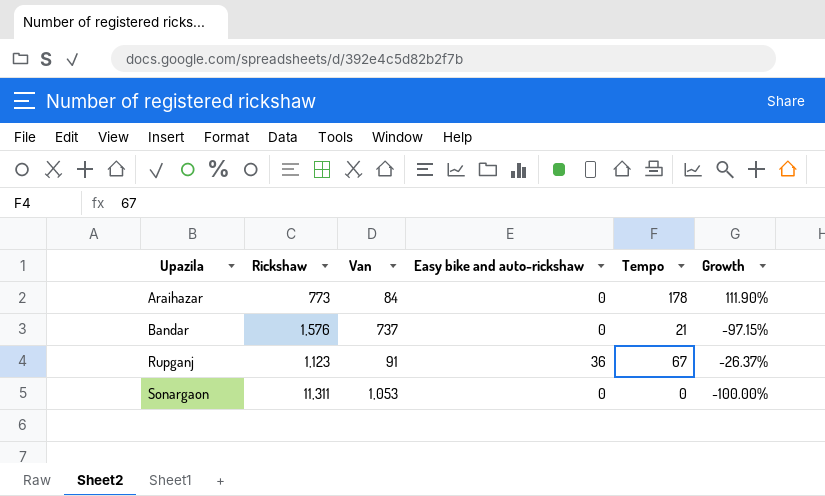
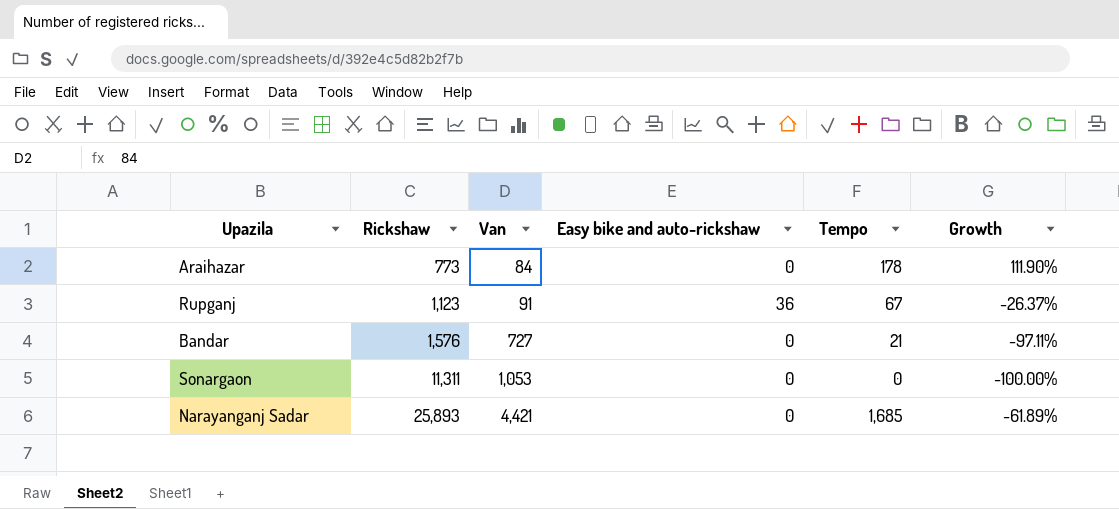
row order: Upazila ascending -> Rickshaw ascending
Bandar | Van: 737 -> 727
Bandar | Growth: -97.15% -> -97.11%
row Narayanganj Sadar: none -> 25,893 | 4,421 | 0 | 1,685 | -61.89%

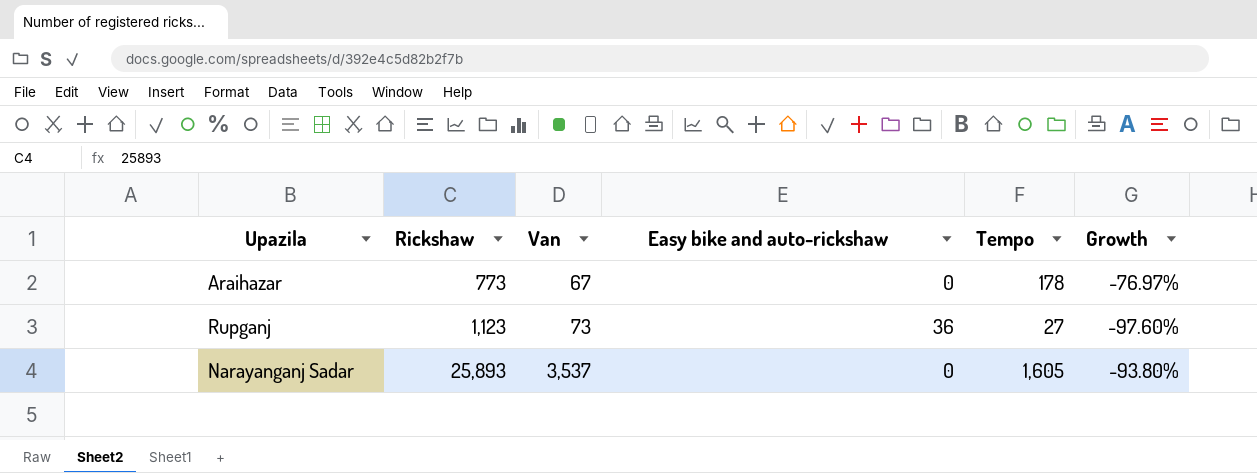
column Growth | formula: ([Tempo] - [Van]) / [Van] -> ([Tempo] - [Rickshaw]) / [Rickshaw]
row Bandar: 1,576 | 727 | 0 | 21 | -97.11% -> none
row Sonargaon: 11,311 | 1,053 | 0 | 0 | -100.00% -> none
Araihazar | Van: 84 -> 67
Rupganj | Van: 91 -> 73
Rupganj | Tempo: 67 -> 27
Narayanganj Sadar | Van: 4,421 -> 3,537
Narayanganj Sadar | Tempo: 1,685 -> 1,605

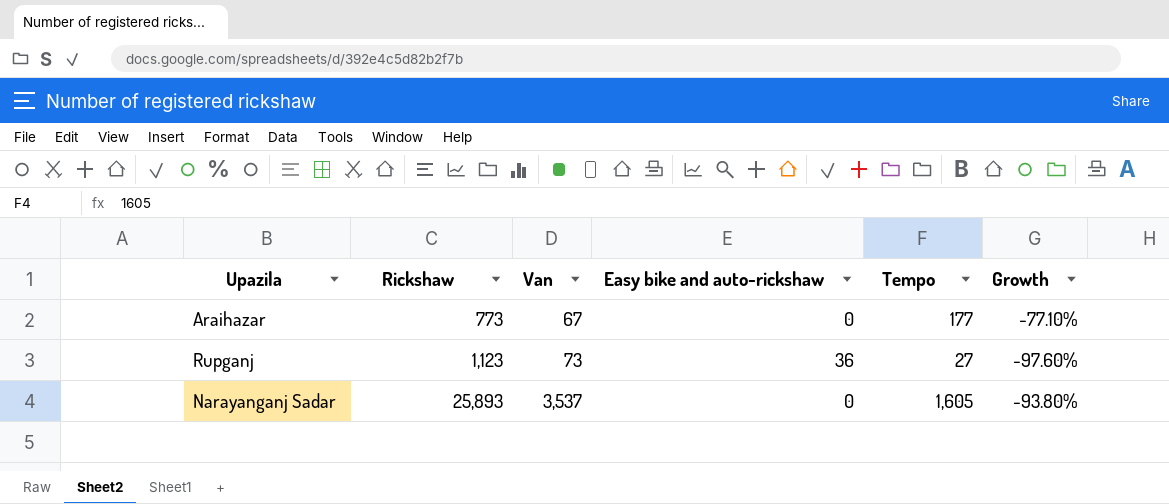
Araihazar | Tempo: 178 -> 177
Araihazar | Growth: -76.97% -> -77.10%

